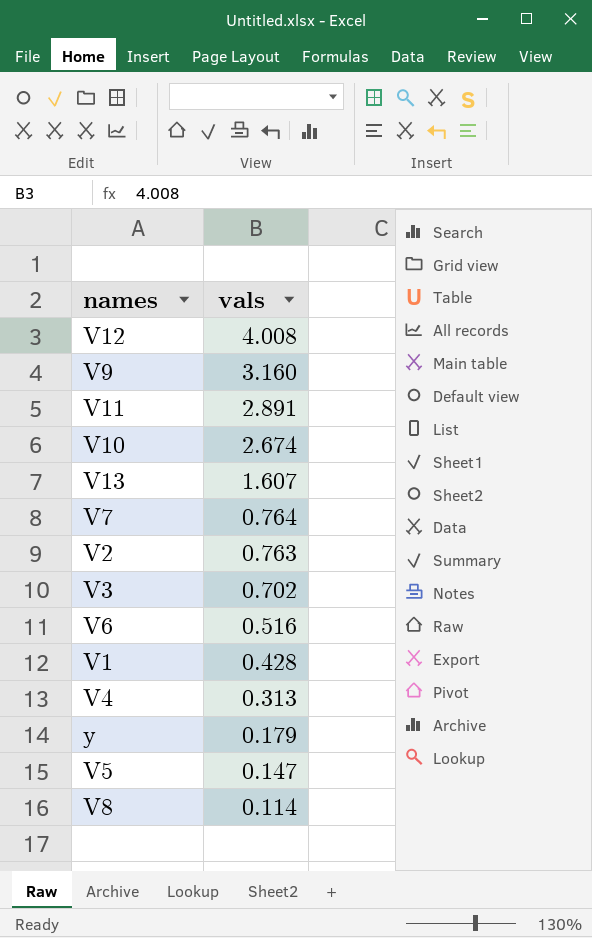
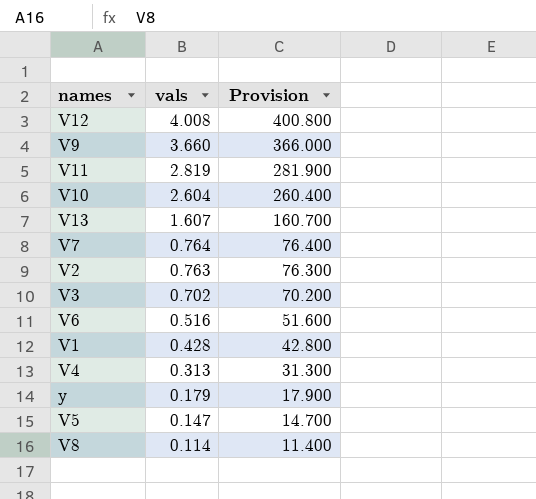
column Provision | formula: none -> [vals] * 100
V9 | vals: 3.160 -> 3.660
V11 | vals: 2.891 -> 2.819
V10 | vals: 2.674 -> 2.604

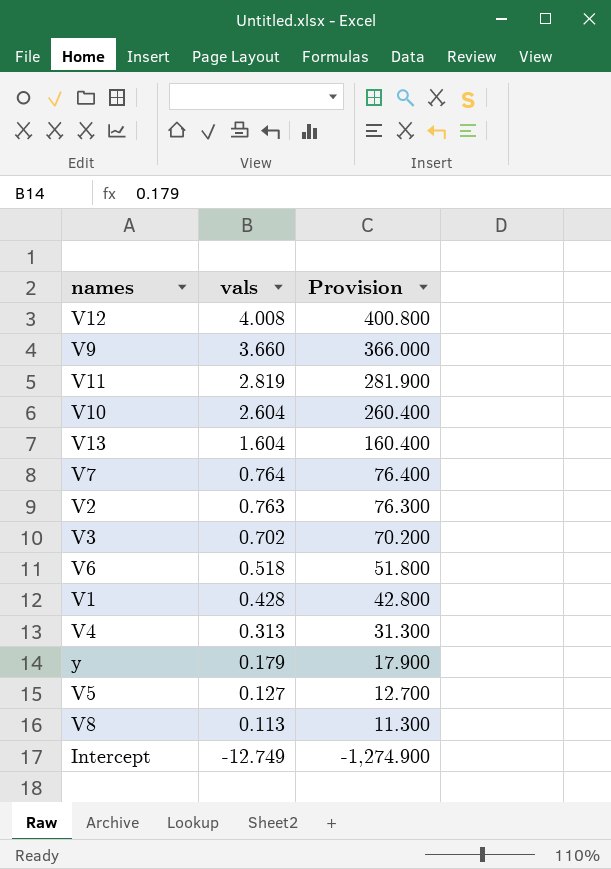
V13 | vals: 1.607 -> 1.604
V13 | Provision: 160.700 -> 160.400
V6 | vals: 0.516 -> 0.518
V6 | Provision: 51.600 -> 51.800
V5 | vals: 0.147 -> 0.127
V5 | Provision: 14.700 -> 12.700
V8 | vals: 0.114 -> 0.113
V8 | Provision: 11.400 -> 11.300
row Intercept: none -> -12.749 | -1,274.900

